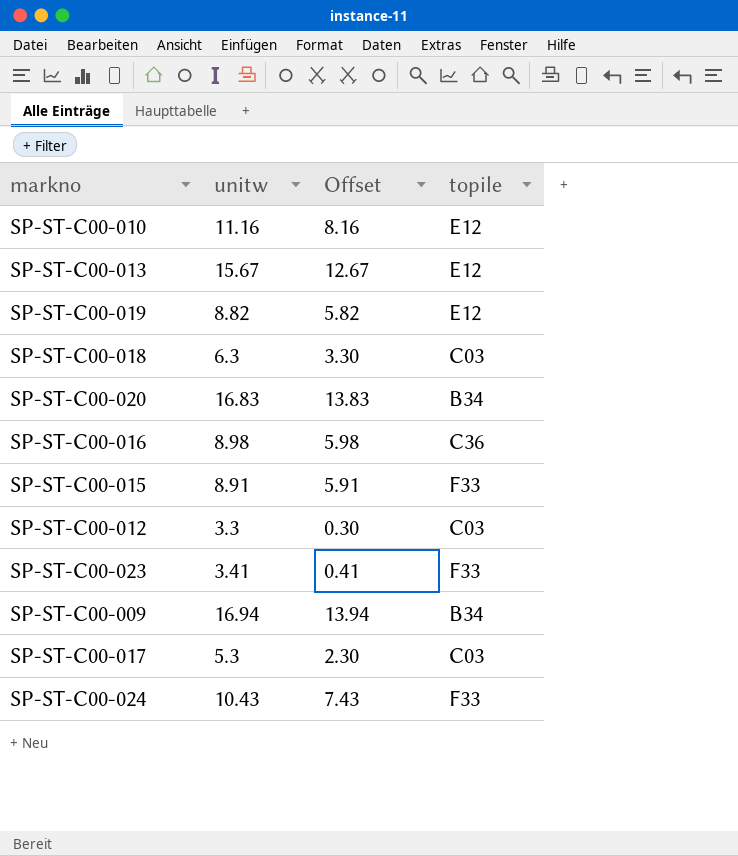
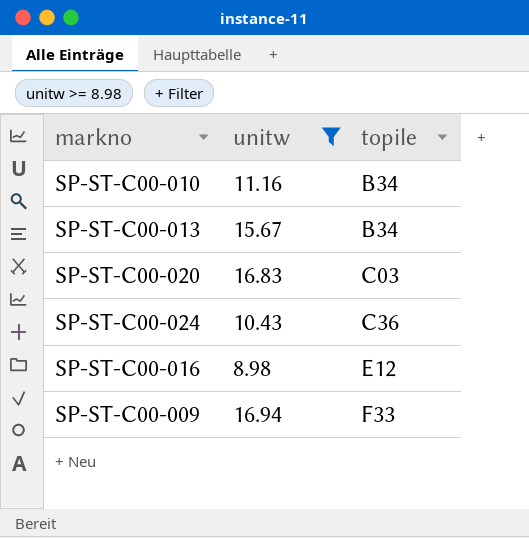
filter: none -> unitw >= 8.98
row order: none -> topile ascending
column Offset | formula: [unitw] - 3 -> none
SP-ST-C00-010 | topile: E12 -> B34
SP-ST-C00-013 | topile: E12 -> B34
SP-ST-C00-020 | topile: B34 -> C03
SP-ST-C00-024 | topile: F33 -> C36
SP-ST-C00-016 | topile: C36 -> E12
SP-ST-C00-009 | topile: B34 -> F33

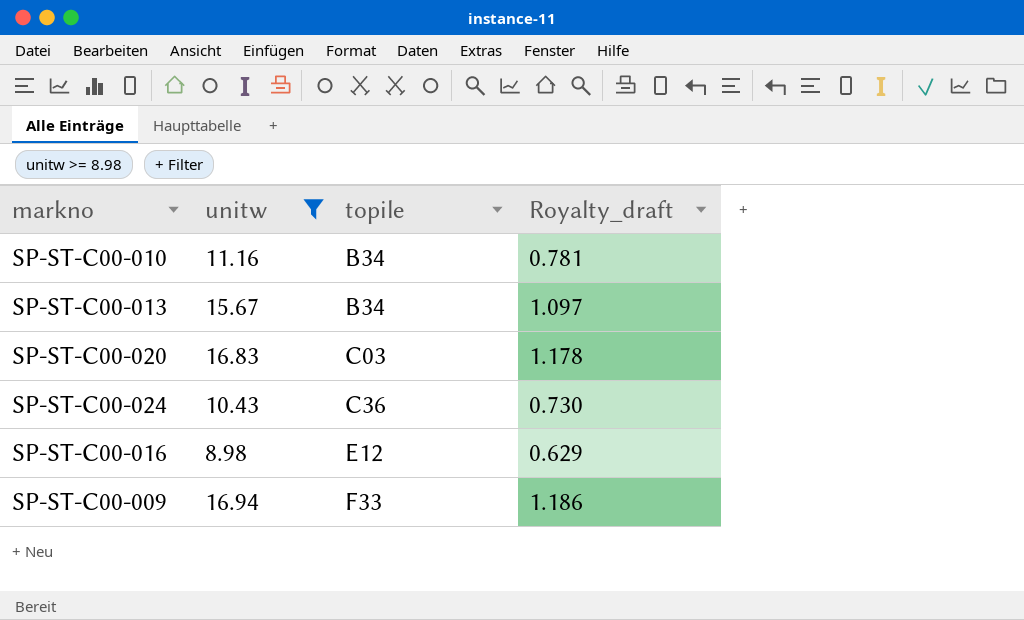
column Royalty_draft | formula: none -> [unitw] * 0.07

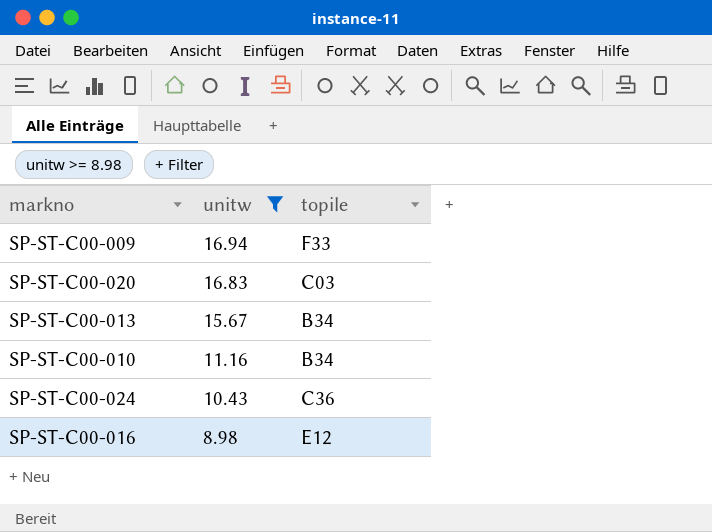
row order: topile ascending -> unitw descending
column Royalty_draft | formula: [unitw] * 0.07 -> none

